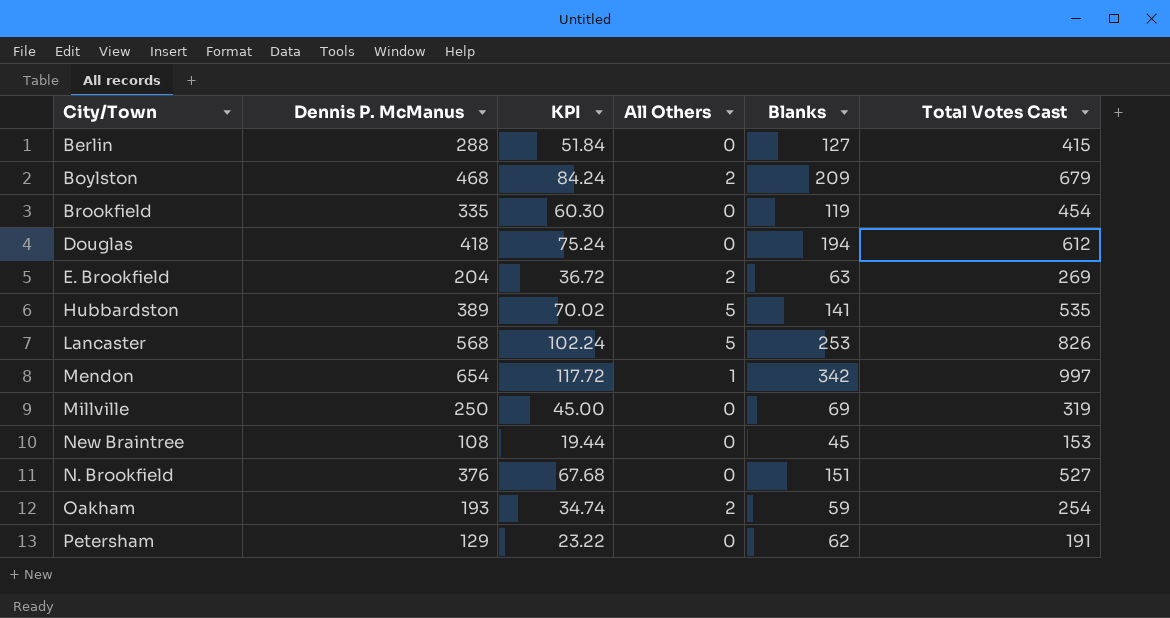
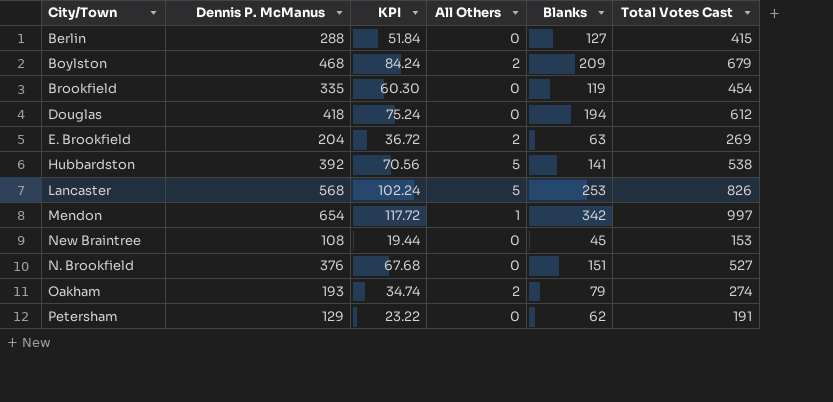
row Millville: 250 | 45.00 | 0 | 69 | 319 -> none
Hubbardston | Dennis P. McManus: 389 -> 392
Hubbardston | KPI: 70.02 -> 70.56
Hubbardston | Total Votes Cast: 535 -> 538
Oakham | Blanks: 59 -> 79
Oakham | Total Votes Cast: 254 -> 274

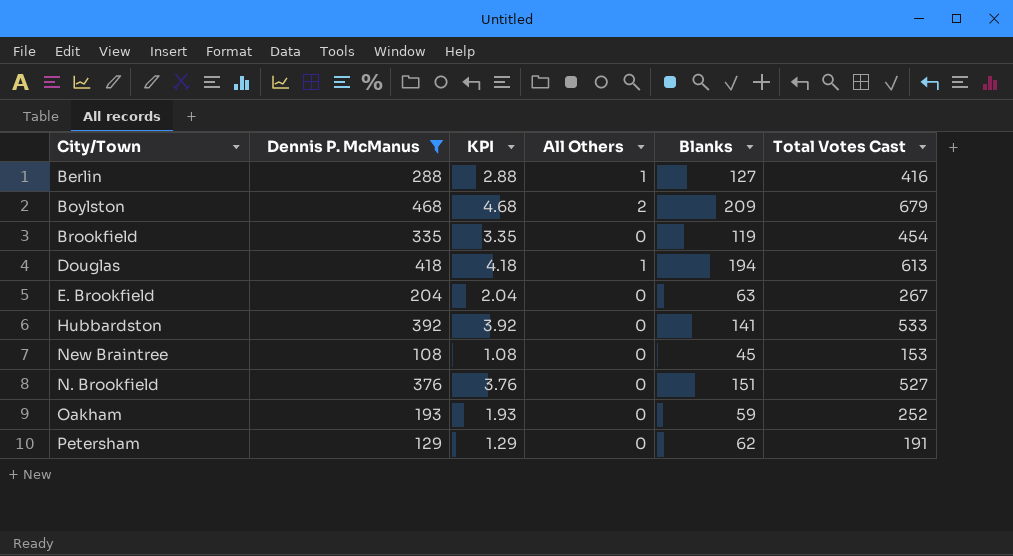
filter: none -> Dennis P. McManus <= 468
column KPI | formula: [Dennis P. McManus] * 0.18 -> [Dennis P. McManus] * 0.01
Berlin | All Others: 0 -> 1
Berlin | Total Votes Cast: 415 -> 416
Douglas | All Others: 0 -> 1
Douglas | Total Votes Cast: 612 -> 613
E. Brookfield | All Others: 2 -> 0
E. Brookfield | Total Votes Cast: 269 -> 267
Hubbardston | All Others: 5 -> 0
Hubbardston | Total Votes Cast: 538 -> 533
Oakham | All Others: 2 -> 0
Oakham | Blanks: 79 -> 59
Oakham | Total Votes Cast: 274 -> 252

